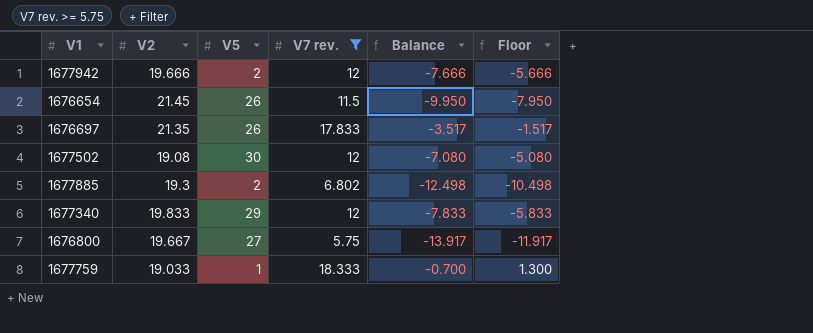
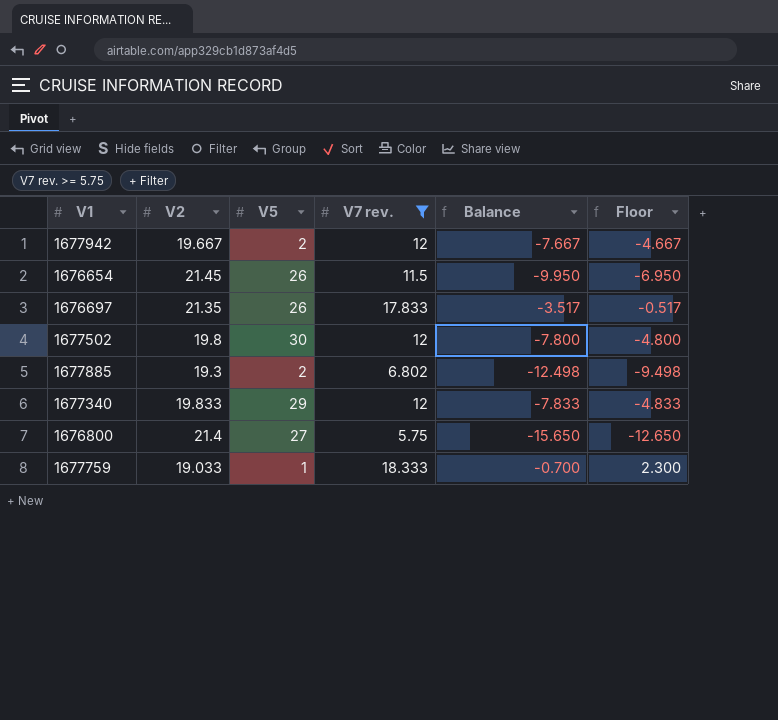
column Floor | formula: [Balance] + 2 -> [Balance] + 3
1677942 | V2: 19.666 -> 19.667
1677942 | Balance: -7.666 -> -7.667
1677502 | V2: 19.08 -> 19.8
1677502 | Balance: -7.080 -> -7.800
1676800 | V2: 19.667 -> 21.4
1676800 | Balance: -13.917 -> -15.650

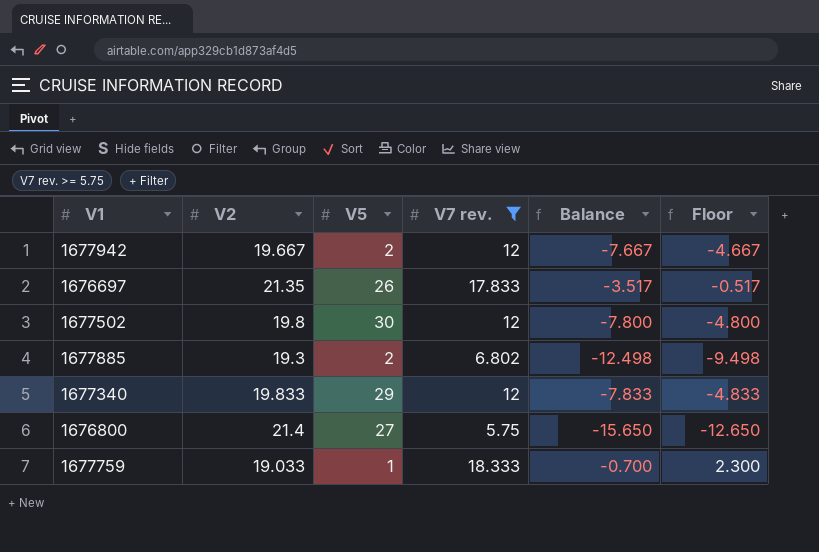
row 1676654: 21.45 | 26 | 11.5 | -9.950 | -6.950 -> none

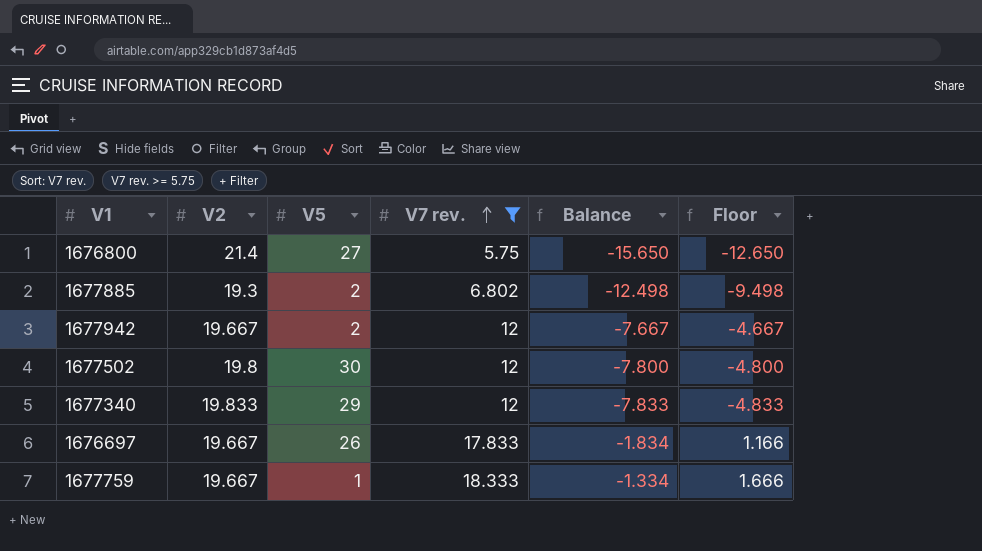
row order: none -> V7 rev. ascending
1676697 | V2: 21.35 -> 19.667
1676697 | Balance: -3.517 -> -1.834
1676697 | Floor: -0.517 -> 1.166
1677759 | V2: 19.033 -> 19.667
1677759 | Balance: -0.700 -> -1.334
1677759 | Floor: 2.300 -> 1.666

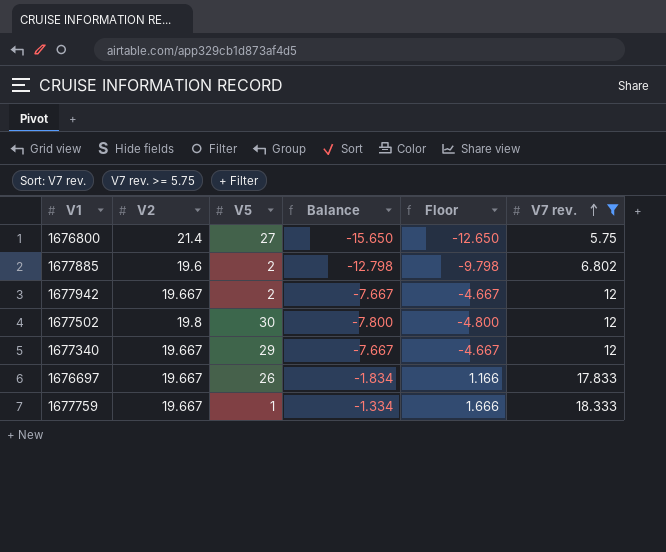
column V7 rev. | position: 4 -> 6
1677885 | V2: 19.3 -> 19.6
1677885 | Balance: -12.498 -> -12.798
1677885 | Floor: -9.498 -> -9.798
1677340 | V2: 19.833 -> 19.667
1677340 | Balance: -7.833 -> -7.667
1677340 | Floor: -4.833 -> -4.667

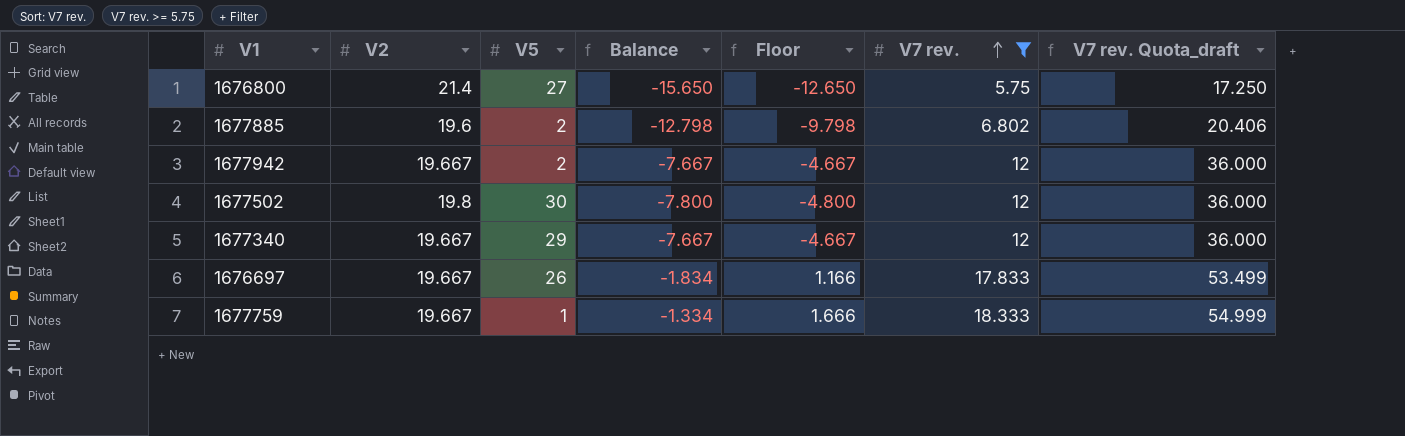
column V7 rev. Quota_draft | formula: none -> [V7 rev.] * 3

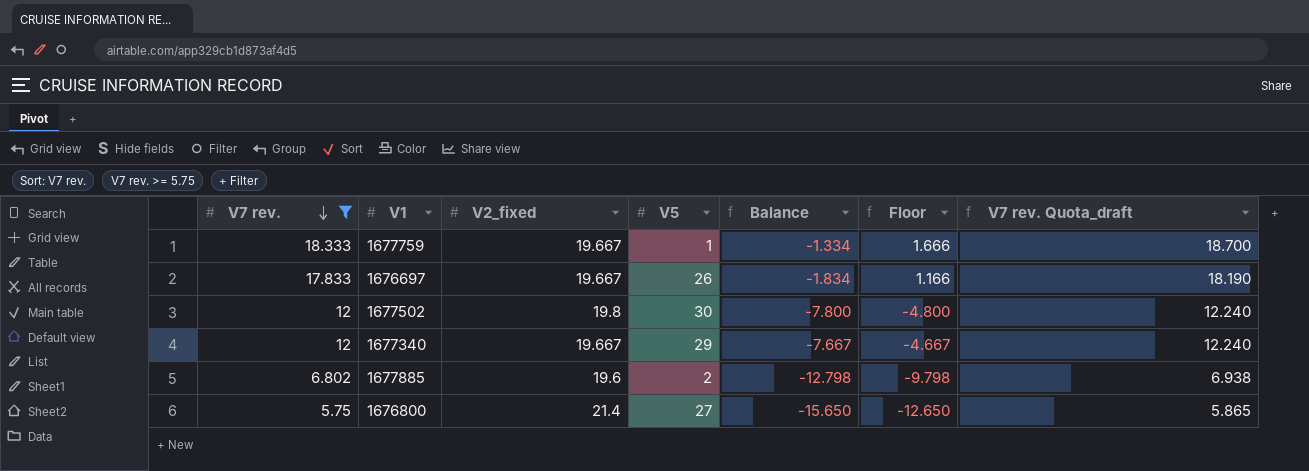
row order: V7 rev. ascending -> V7 rev. descending
column V7 rev. | position: 6 -> 1
column name: V2 -> V2_fixed
column V7 rev. Quota_draft | formula: [V7 rev.] * 3 -> [V7 rev.] * 1.02
row 1677942: 19.667 | 2 | -7.667 | -4.667 | 12 | 36.000 -> none

